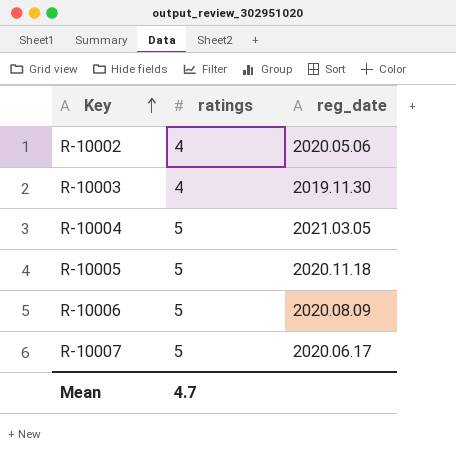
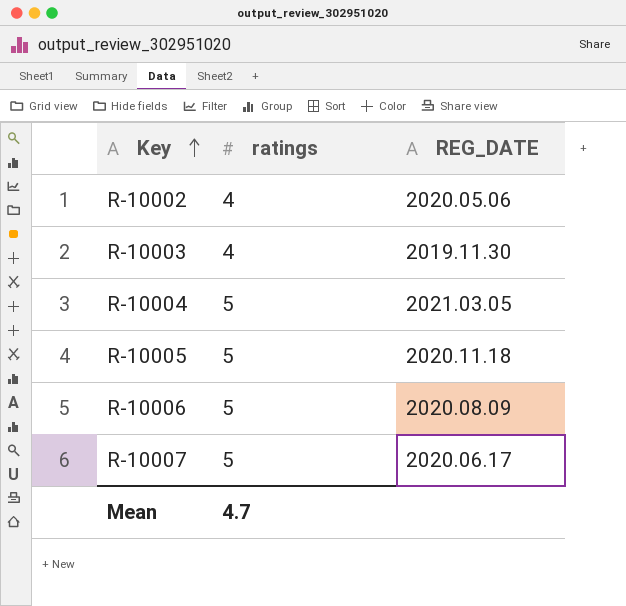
column name: reg_date -> REG_DATE

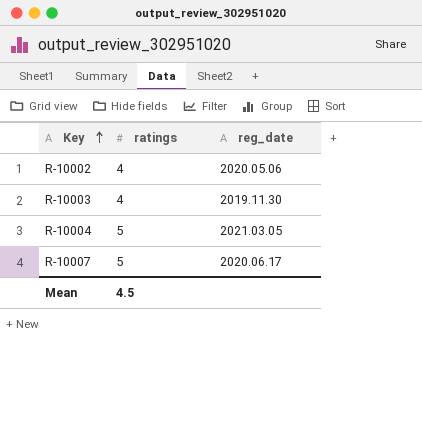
column name: REG_DATE -> reg_date
row R-10005: 5 | 2020.11.18 -> none
row R-10006: 5 | 2020.08.09 -> none
Mean | ratings: 4.7 -> 4.5

